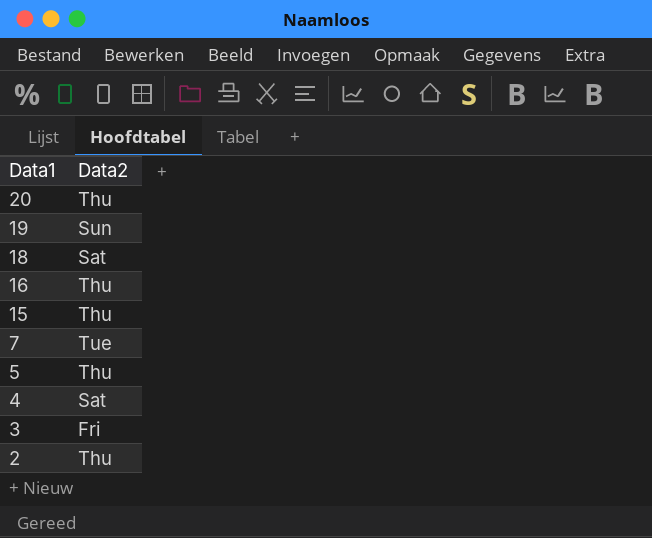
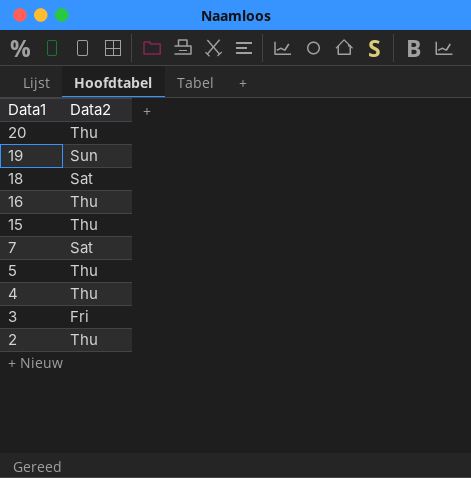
7 | Data2: Tue -> Sat
4 | Data2: Sat -> Thu

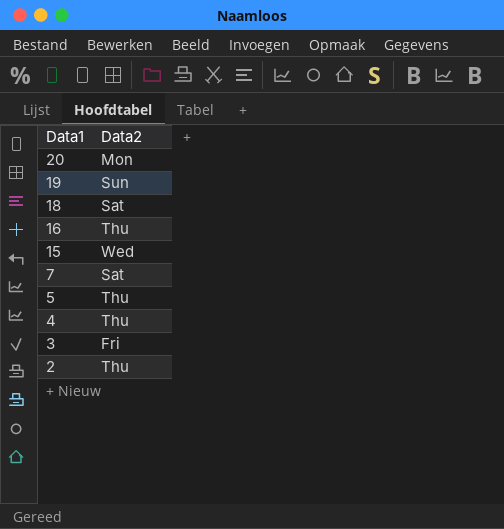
20 | Data2: Thu -> Mon
15 | Data2: Thu -> Wed

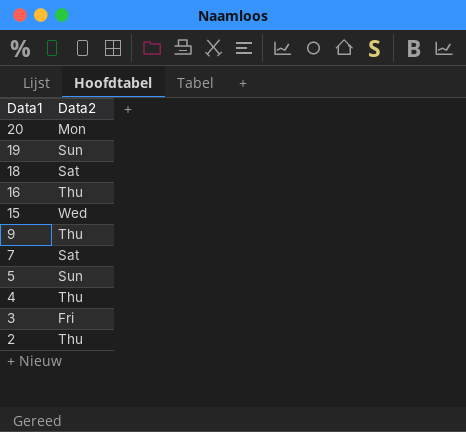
row 9: none -> Thu
5 | Data2: Thu -> Sun

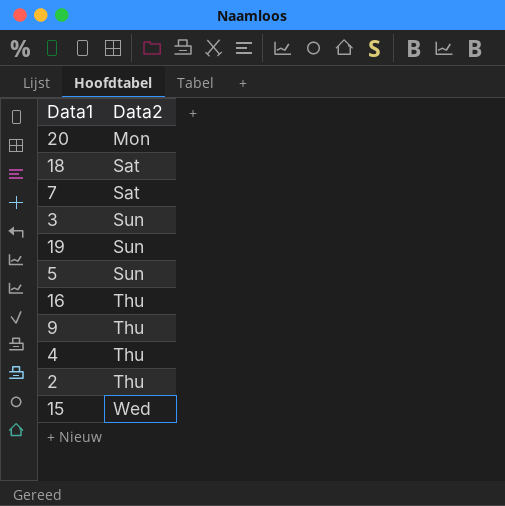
row order: Data1 descending -> Data2 ascending
3 | Data2: Fri -> Sun

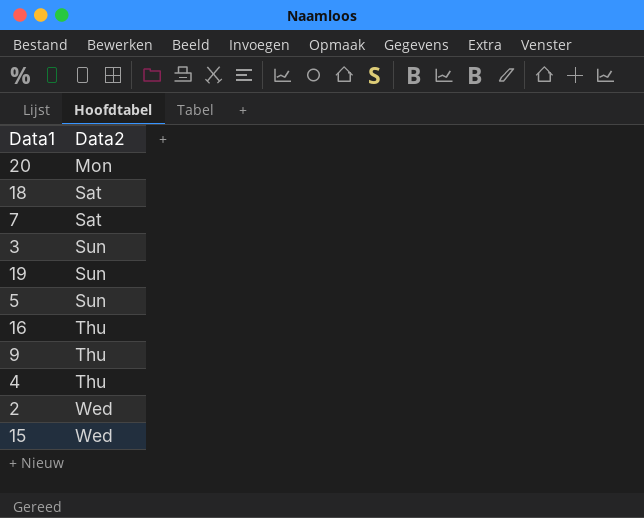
2 | Data2: Thu -> Wed

